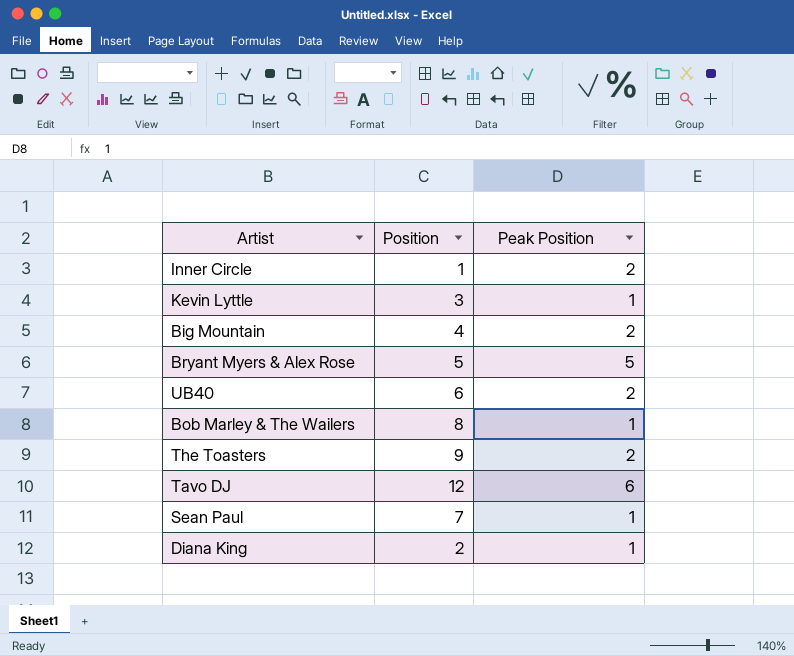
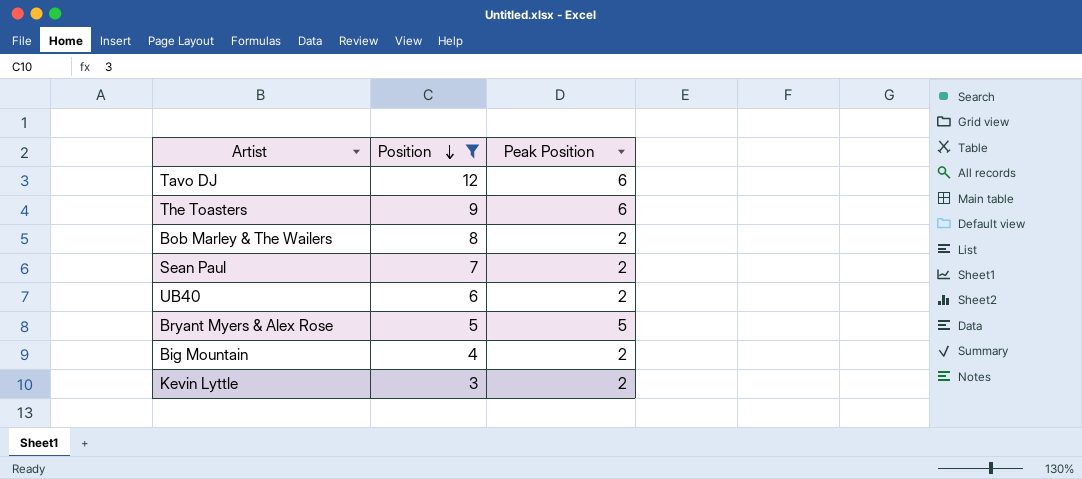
filter: none -> Position >= 3
row order: none -> Position descending
The Toasters | Peak Position: 2 -> 6
Bob Marley & The Wailers | Peak Position: 1 -> 2
Sean Paul | Peak Position: 1 -> 2
Kevin Lyttle | Peak Position: 1 -> 2

